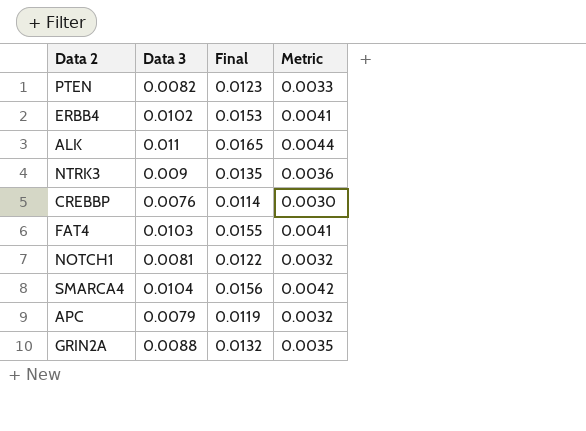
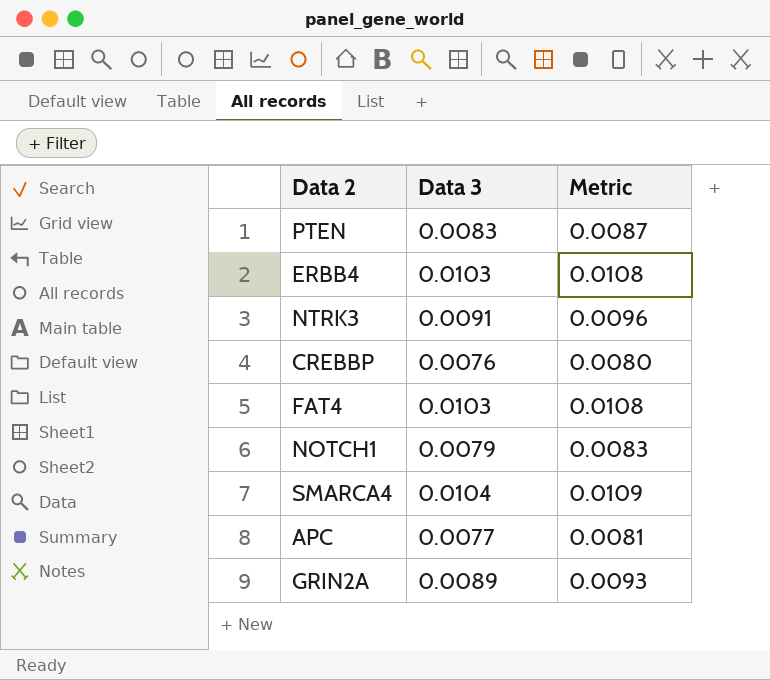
column Final | formula: [Data 3] * 1.5 -> none
column Metric | formula: [Data 3] * 0.4 -> [Data 3] * 1.05
row ALK: 0.011 | 0.0165 | 0.0044 -> none
PTEN | Data 3: 0.0082 -> 0.0083
ERBB4 | Data 3: 0.0102 -> 0.0103
NTRK3 | Data 3: 0.009 -> 0.0091
NOTCH1 | Data 3: 0.0081 -> 0.0079
APC | Data 3: 0.0079 -> 0.0077
GRIN2A | Data 3: 0.0088 -> 0.0089

